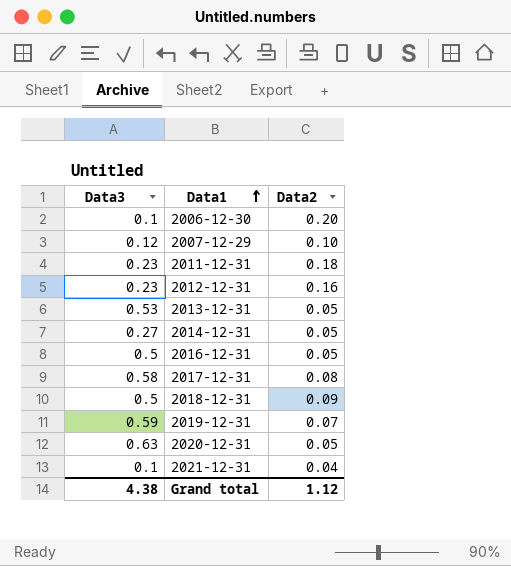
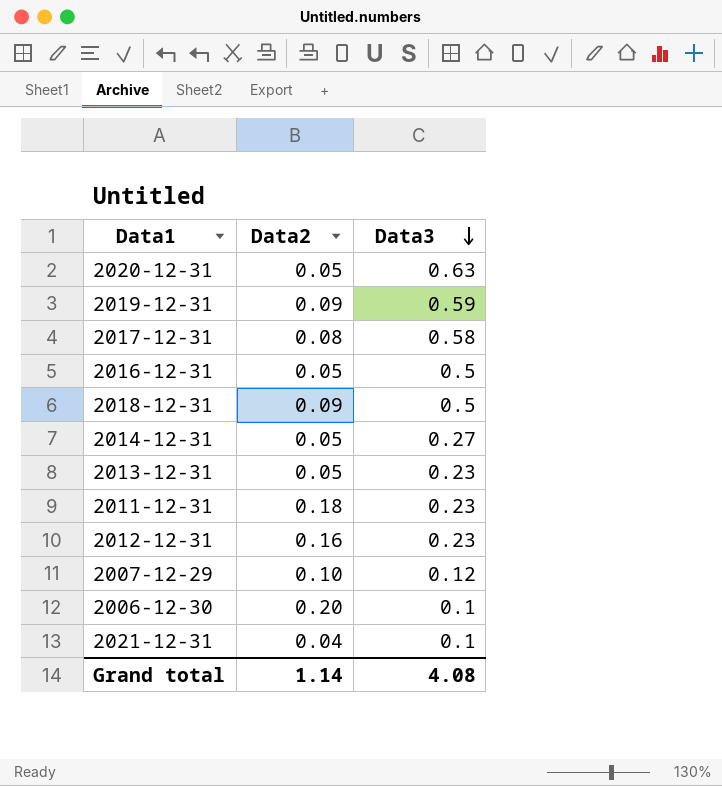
row order: Data1 ascending -> Data3 descending
column Data3 | position: 1 -> 3
2019-12-31 | Data2: 0.07 -> 0.09
2013-12-31 | Data3: 0.53 -> 0.23
Grand total | Data2: 1.12 -> 1.14
Grand total | Data3: 4.38 -> 4.08

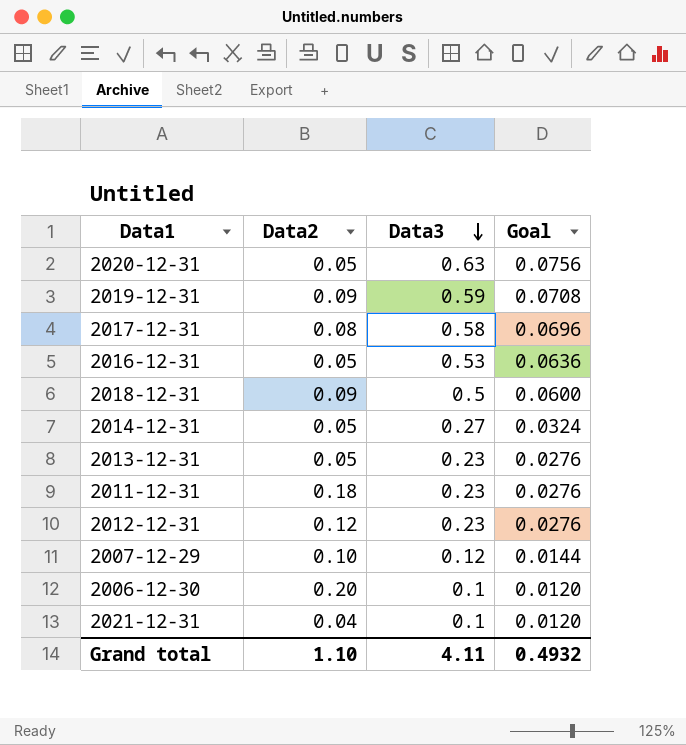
column Goal | formula: none -> [Data3] * 0.12
2016-12-31 | Data3: 0.5 -> 0.53
2012-12-31 | Data2: 0.16 -> 0.12
Grand total | Data2: 1.14 -> 1.10
Grand total | Data3: 4.08 -> 4.11

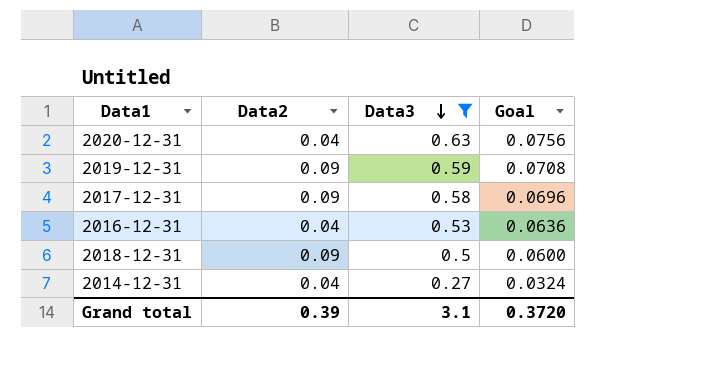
filter: none -> Data3 >= 0.27
2020-12-31 | Data2: 0.05 -> 0.04
2017-12-31 | Data2: 0.08 -> 0.09
2016-12-31 | Data2: 0.05 -> 0.04
2014-12-31 | Data2: 0.05 -> 0.04
Grand total | Data2: 1.10 -> 0.39
Grand total | Data3: 4.11 -> 3.1
Grand total | Goal: 0.4932 -> 0.3720

